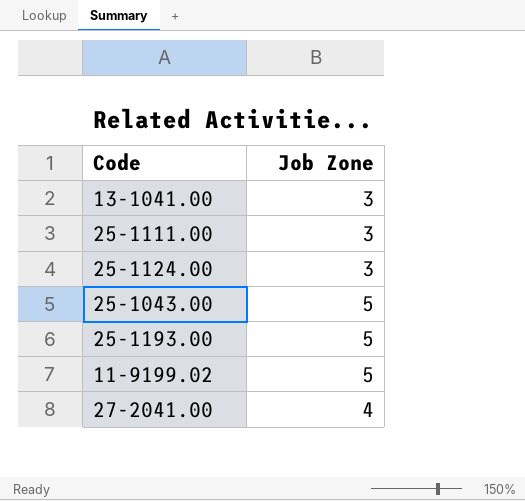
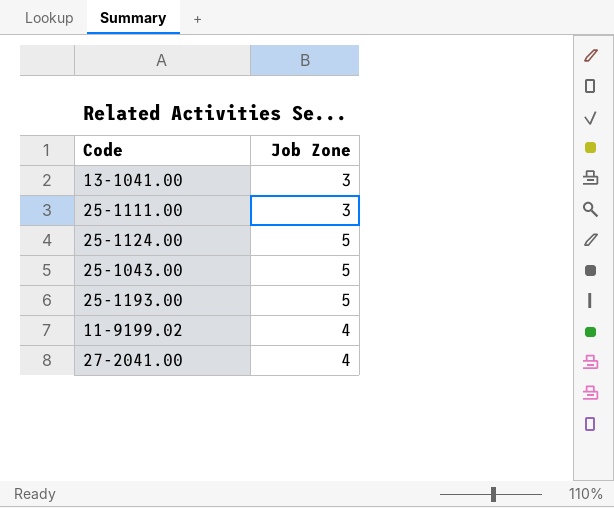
25-1124.00 | Job Zone: 3 -> 5
11-9199.02 | Job Zone: 5 -> 4

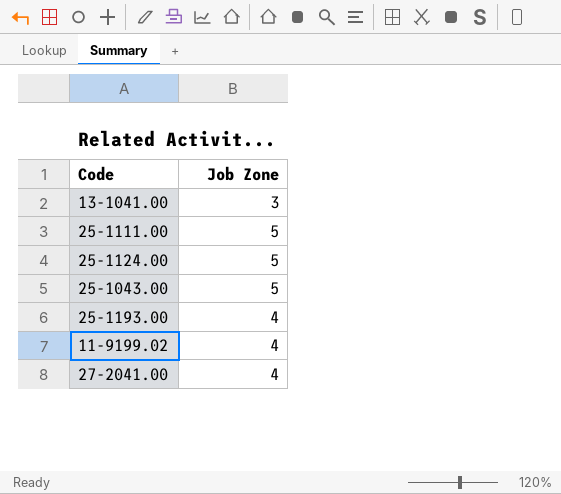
25-1111.00 | Job Zone: 3 -> 5
25-1193.00 | Job Zone: 5 -> 4

